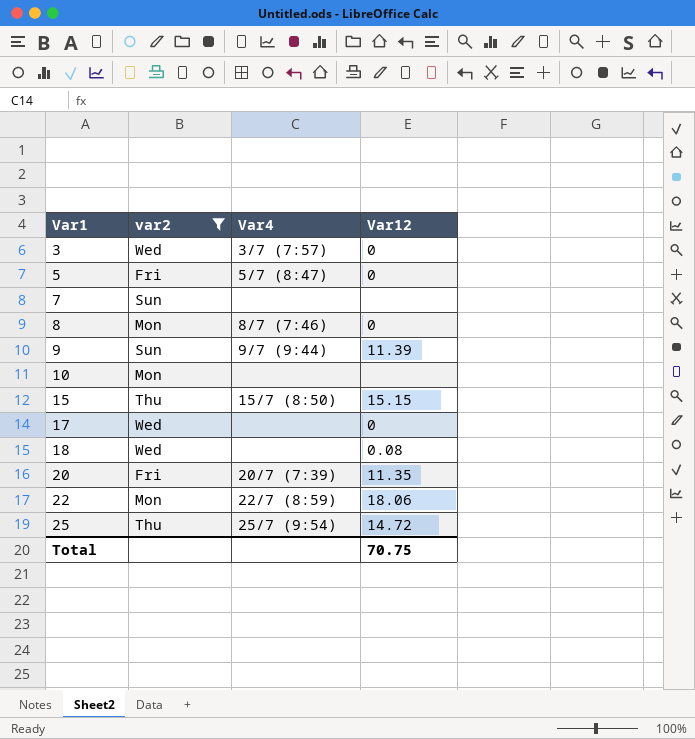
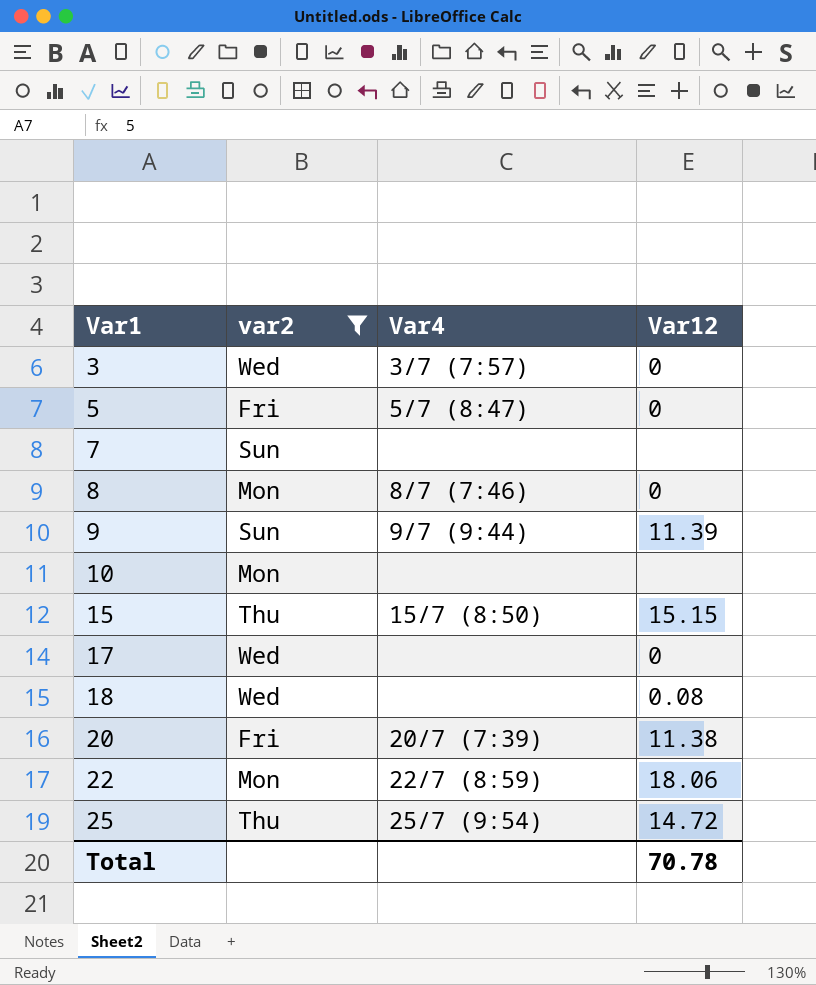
20 | Var12: 11.35 -> 11.38
Total | Var12: 70.75 -> 70.78

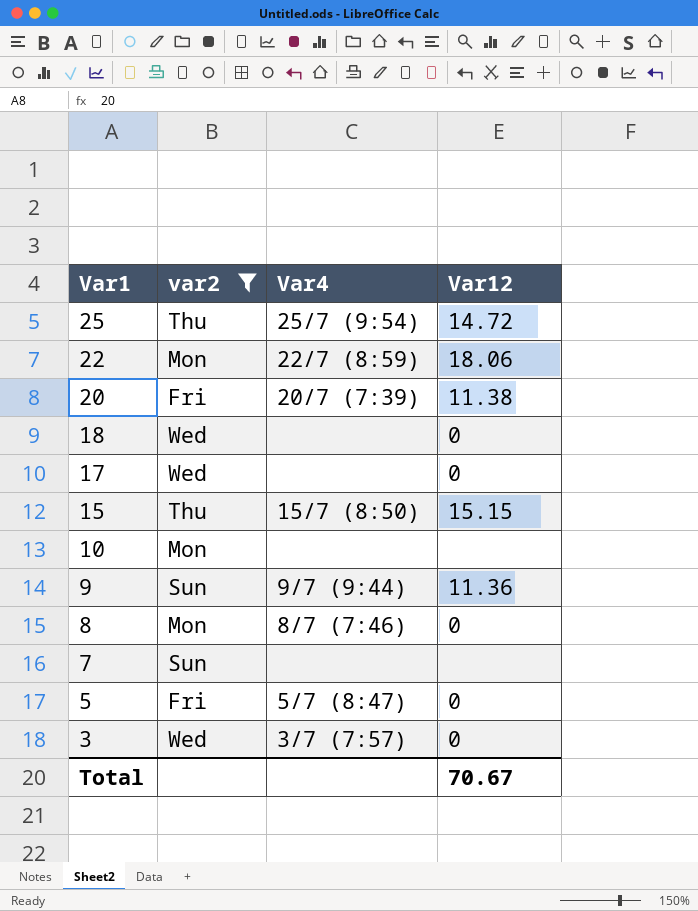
row order: Var1 ascending -> Var1 descending
18 | Var12: 0.08 -> 0
9 | Var12: 11.39 -> 11.36
Total | Var12: 70.78 -> 70.67

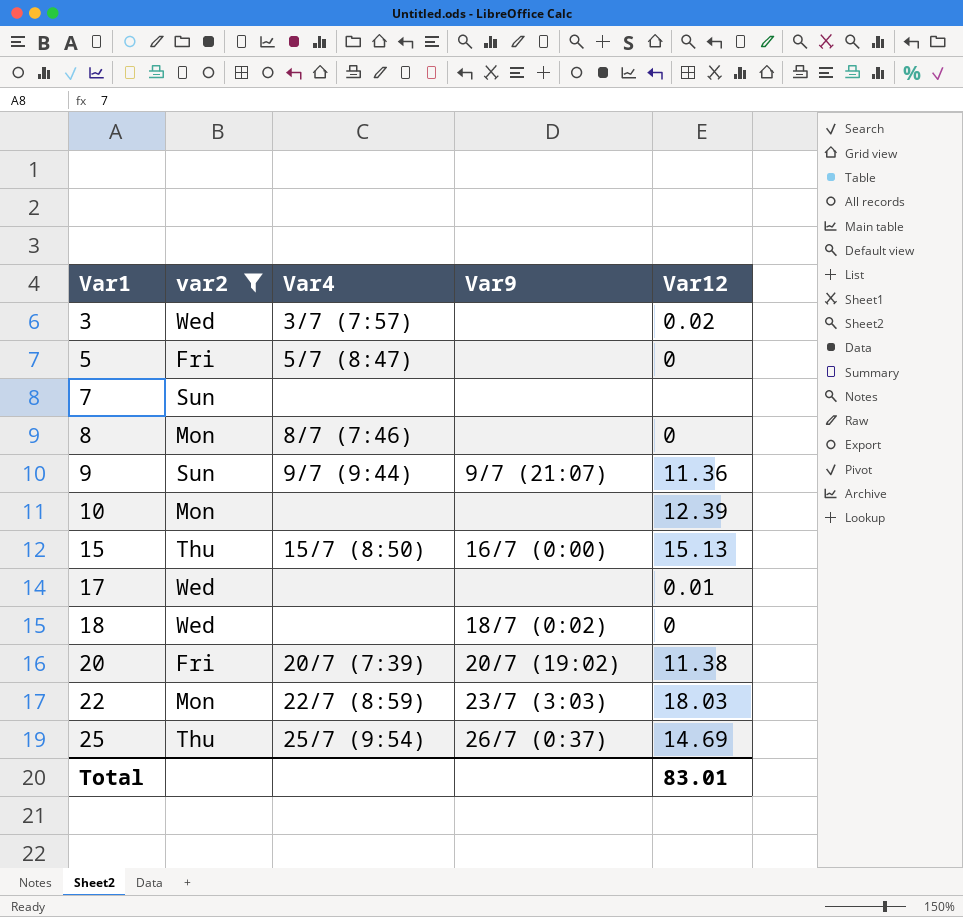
row order: Var1 descending -> Var1 ascending
column Var9 | position: none -> 4
3 | Var12: 0 -> 0.02
10 | Var12: none -> 12.39
15 | Var12: 15.15 -> 15.13
17 | Var12: 0 -> 0.01
22 | Var12: 18.06 -> 18.03
25 | Var12: 14.72 -> 14.69
Total | Var12: 70.67 -> 83.01

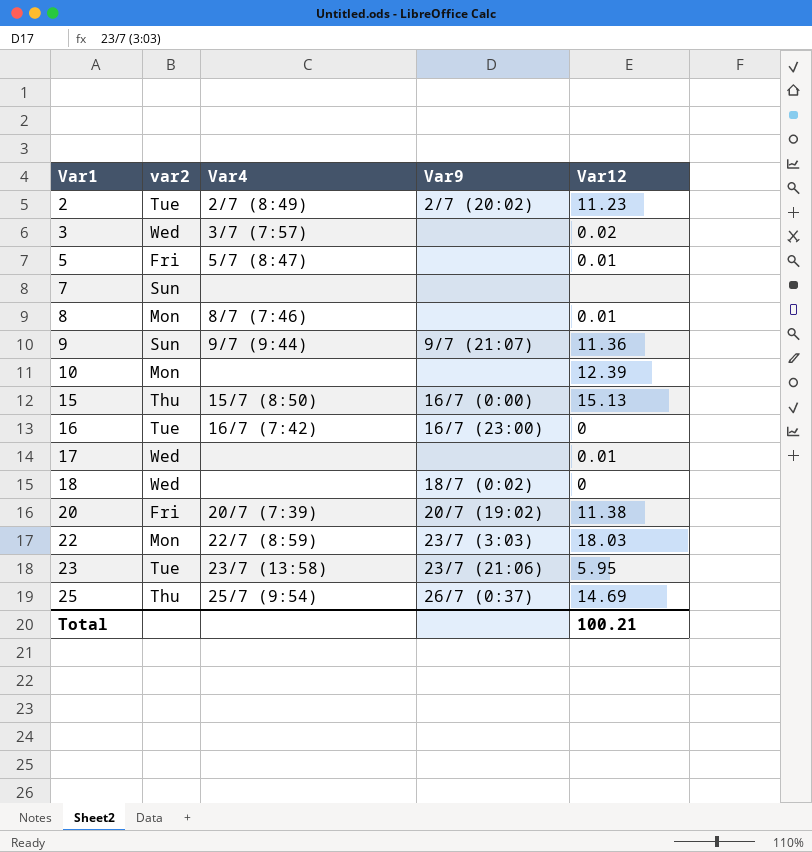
filter: var2 != Tue -> none
5 | Var12: 0 -> 0.01
8 | Var12: 0 -> 0.01
Total | Var12: 83.01 -> 100.21

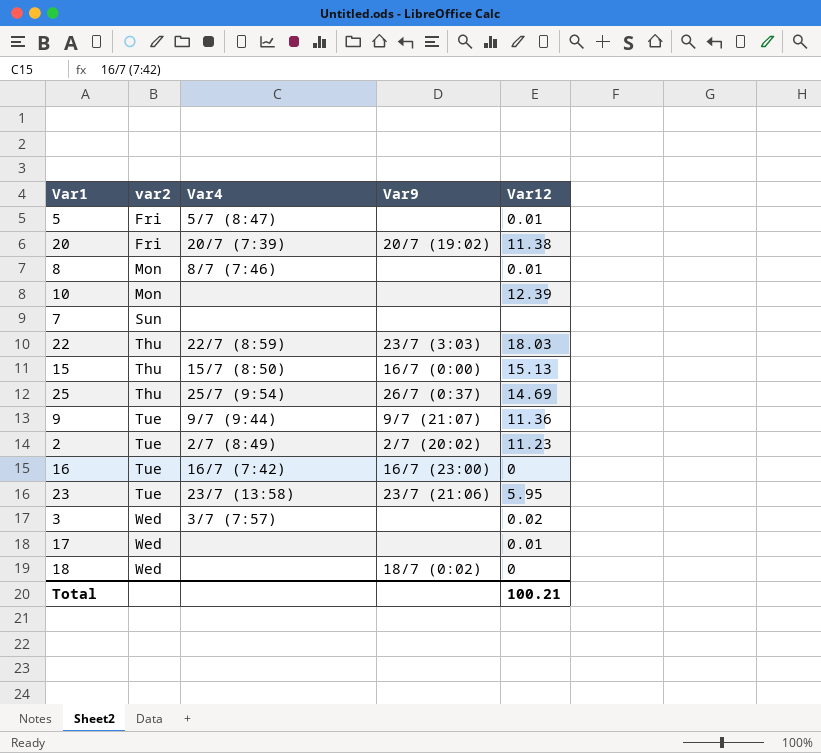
row order: Var1 ascending -> var2 ascending
22 | var2: Mon -> Thu
9 | var2: Sun -> Tue

